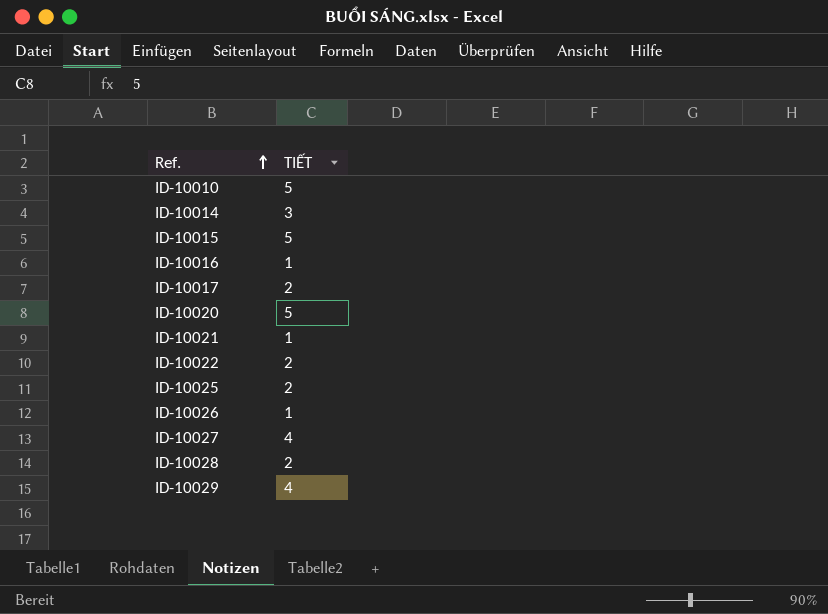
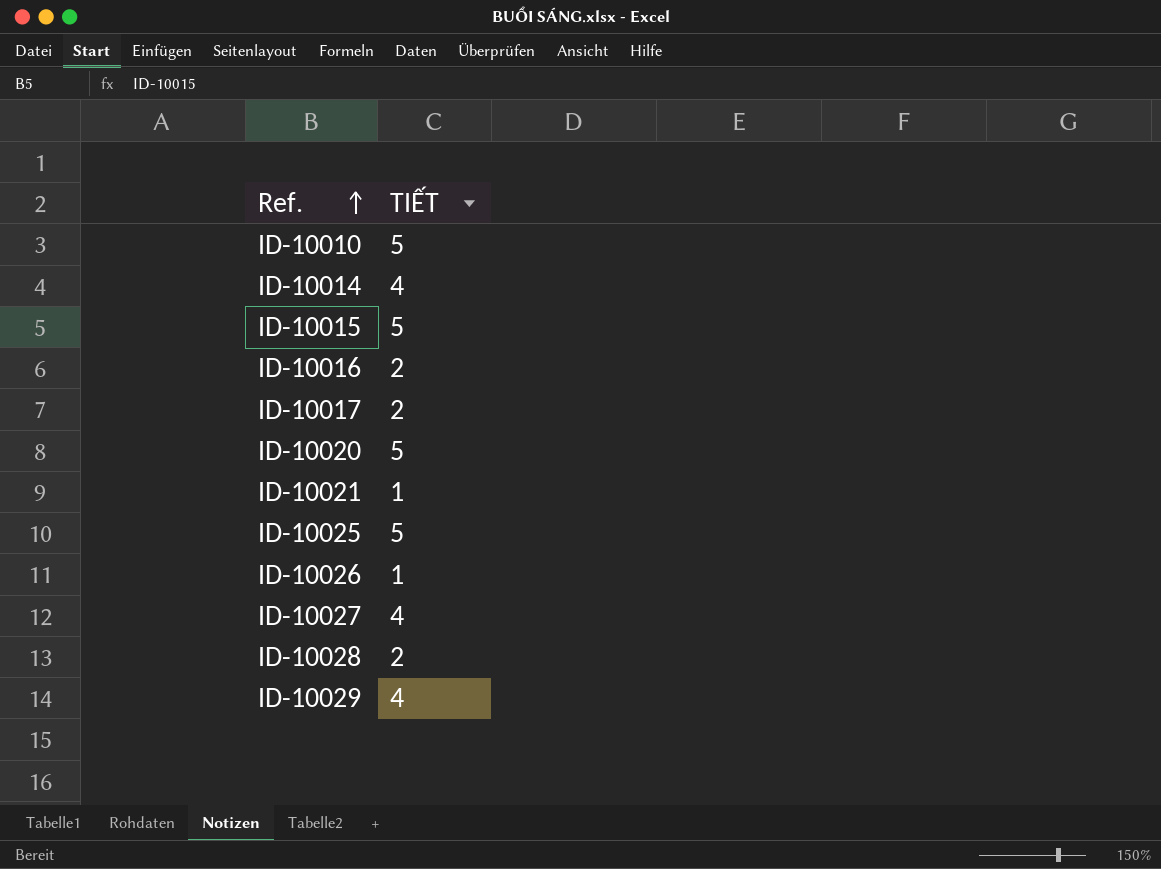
row ID-10022: 2 -> none
ID-10014 | TIẾT: 3 -> 4
ID-10016 | TIẾT: 1 -> 2
ID-10025 | TIẾT: 2 -> 5

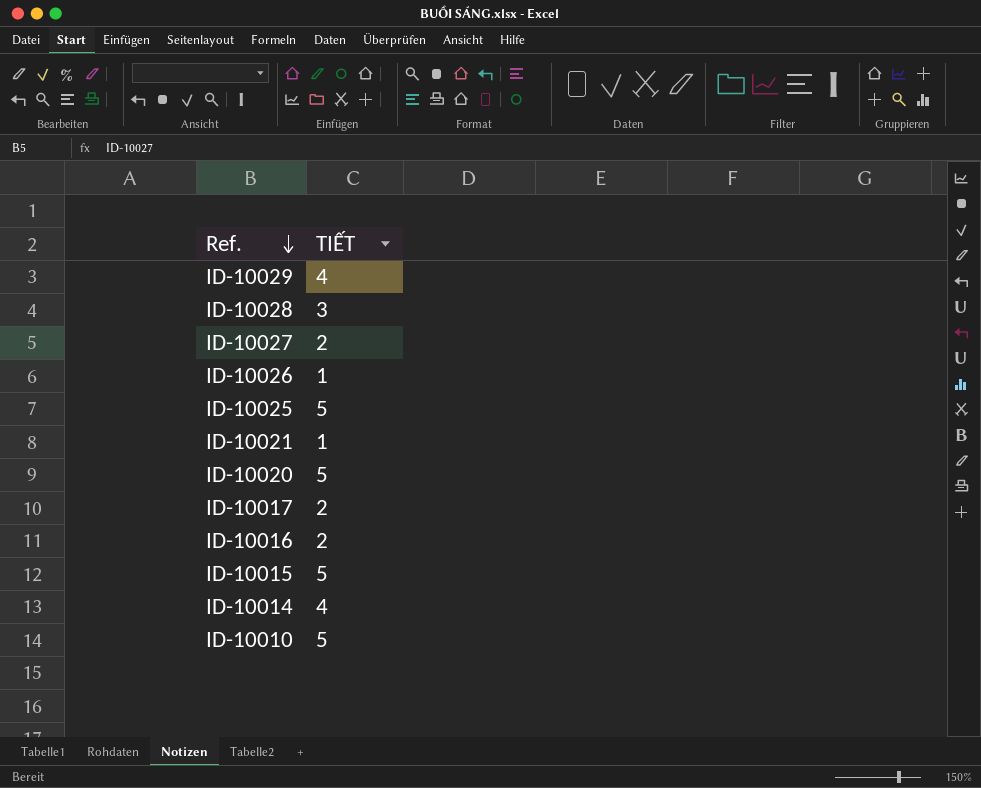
row order: Ref. ascending -> Ref. descending
ID-10028 | TIẾT: 2 -> 3
ID-10027 | TIẾT: 4 -> 2

